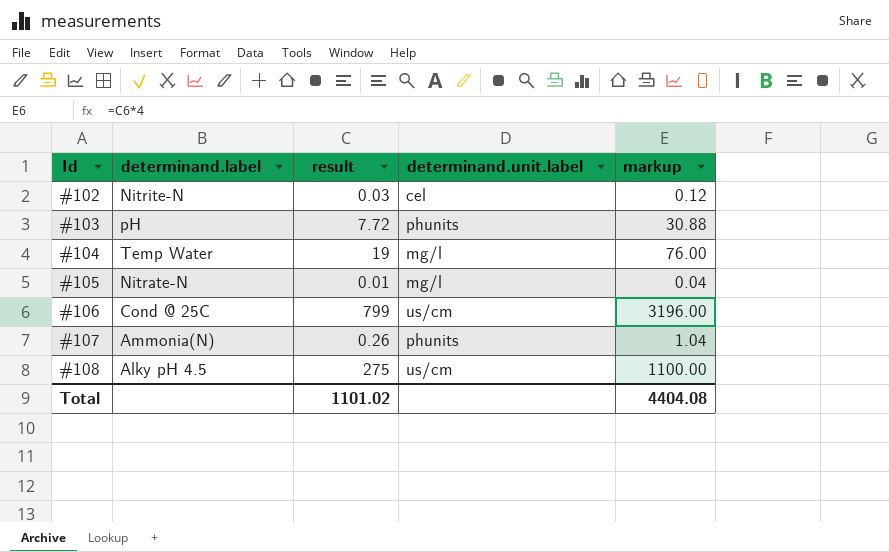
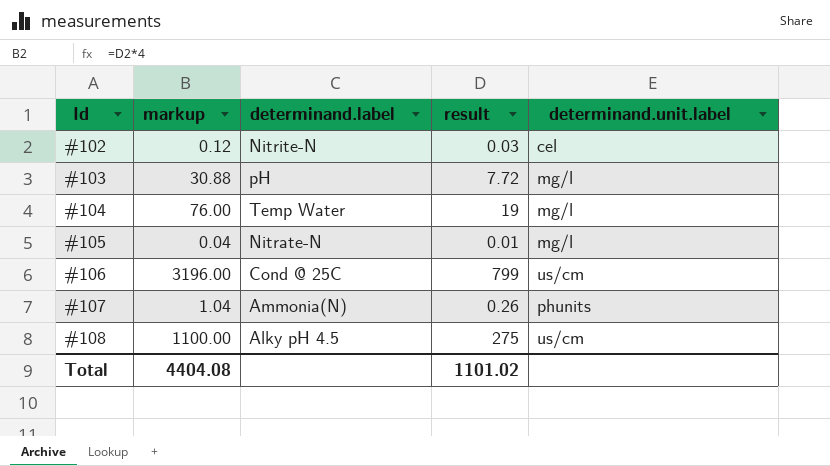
column markup | position: 5 -> 2
#103 | determinand.unit.label: phunits -> mg/l

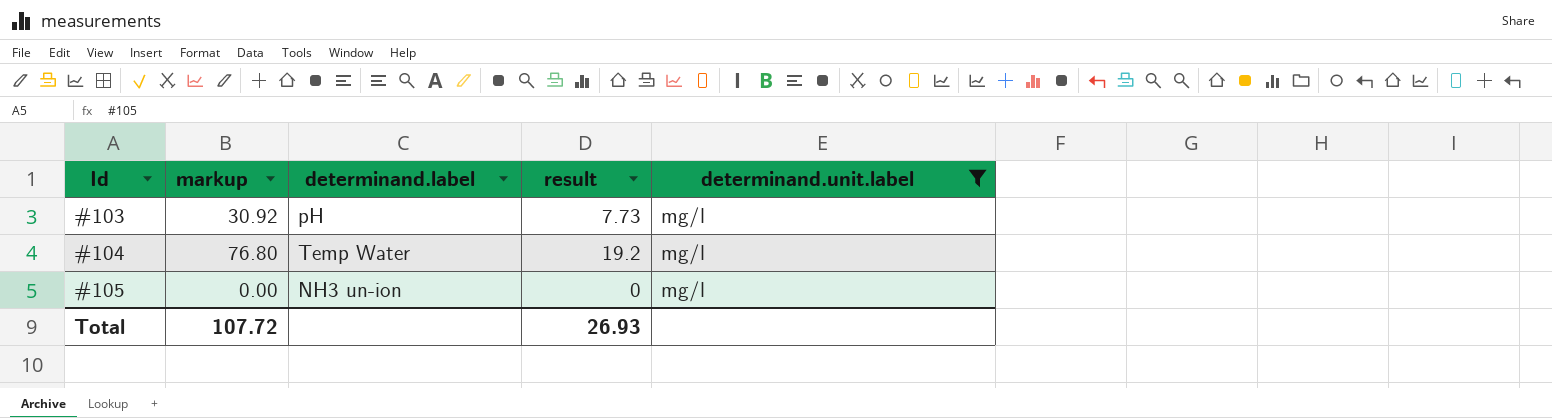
filter: none -> determinand.unit.label = mg/l
#103 | markup: 30.88 -> 30.92
#103 | result: 7.72 -> 7.73
#104 | markup: 76.00 -> 76.80
#104 | result: 19 -> 19.2
#105 | markup: 0.04 -> 0.00
#105 | determinand.label: Nitrate-N -> NH3 un-ion
#105 | result: 0.01 -> 0
Total | markup: 4404.08 -> 107.72
Total | result: 1101.02 -> 26.93

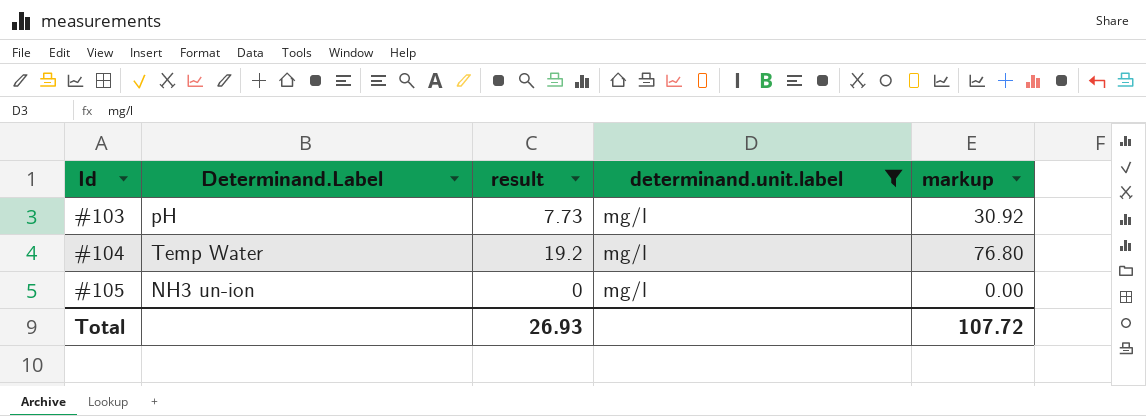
column name: determinand.label -> Determinand.Label
column markup | position: 2 -> 5

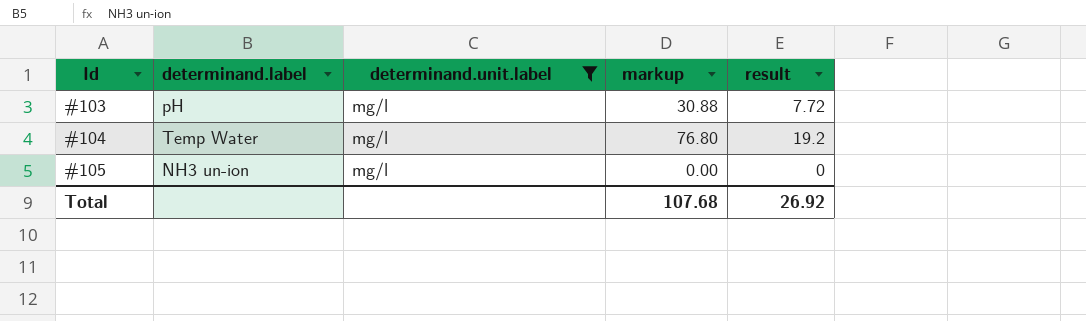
column name: Determinand.Label -> determinand.label
column result | position: 3 -> 5
#103 | markup: 30.92 -> 30.88
#103 | result: 7.73 -> 7.72
Total | markup: 107.72 -> 107.68
Total | result: 26.93 -> 26.92

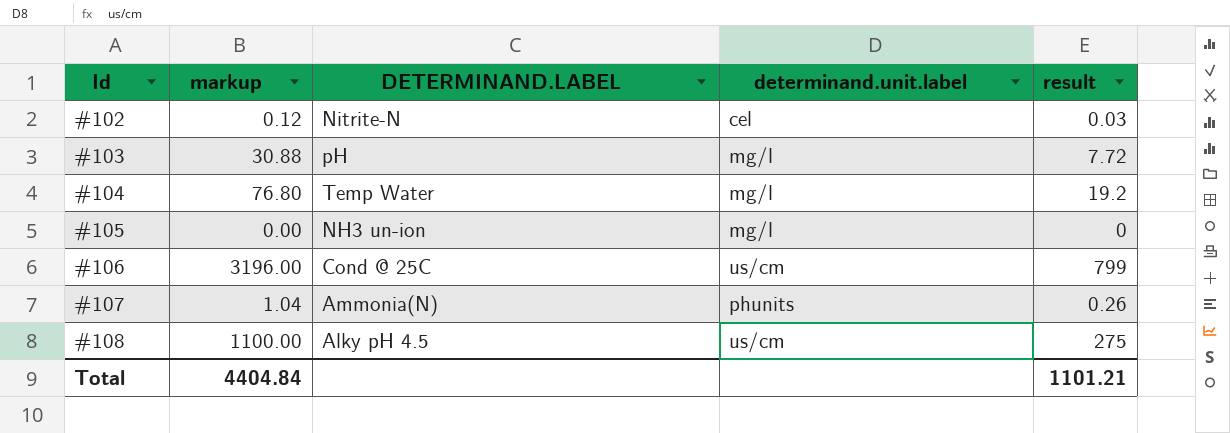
filter: determinand.unit.label = mg/l -> none
column markup | position: 4 -> 2
column name: determinand.label -> DETERMINAND.LABEL
Total | markup: 107.68 -> 4404.84
Total | result: 26.92 -> 1101.21

